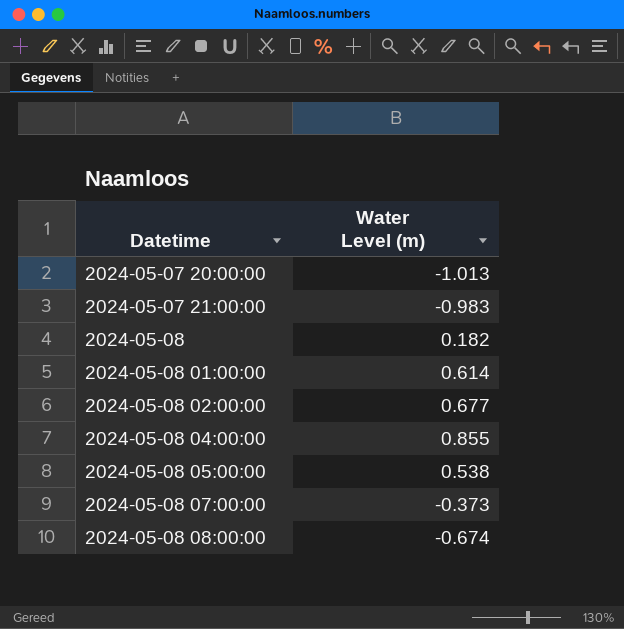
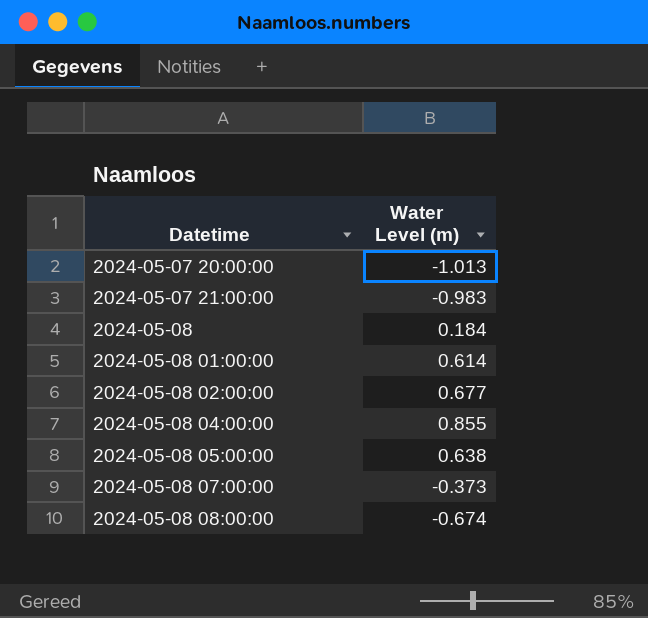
2024-05-08 | Water Level (m): 0.182 -> 0.184
2024-05-08 05:00:00 | Water Level (m): 0.538 -> 0.638

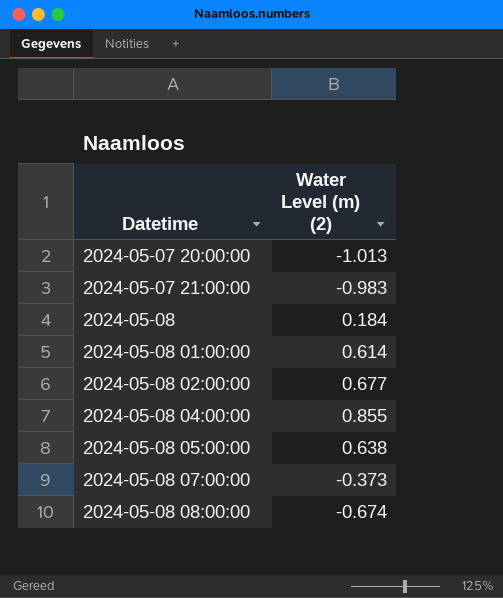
column name: Water Level (m) -> Water Level (m) (2)

